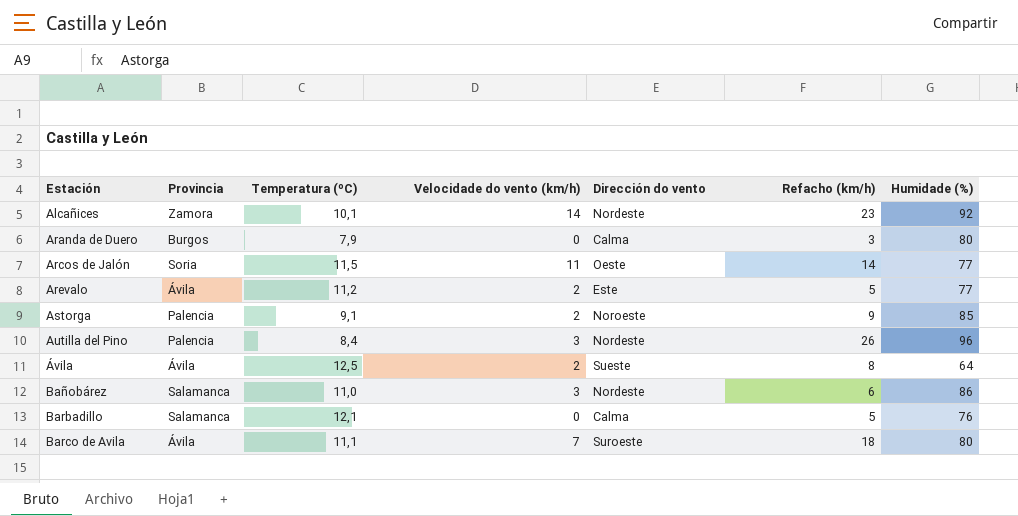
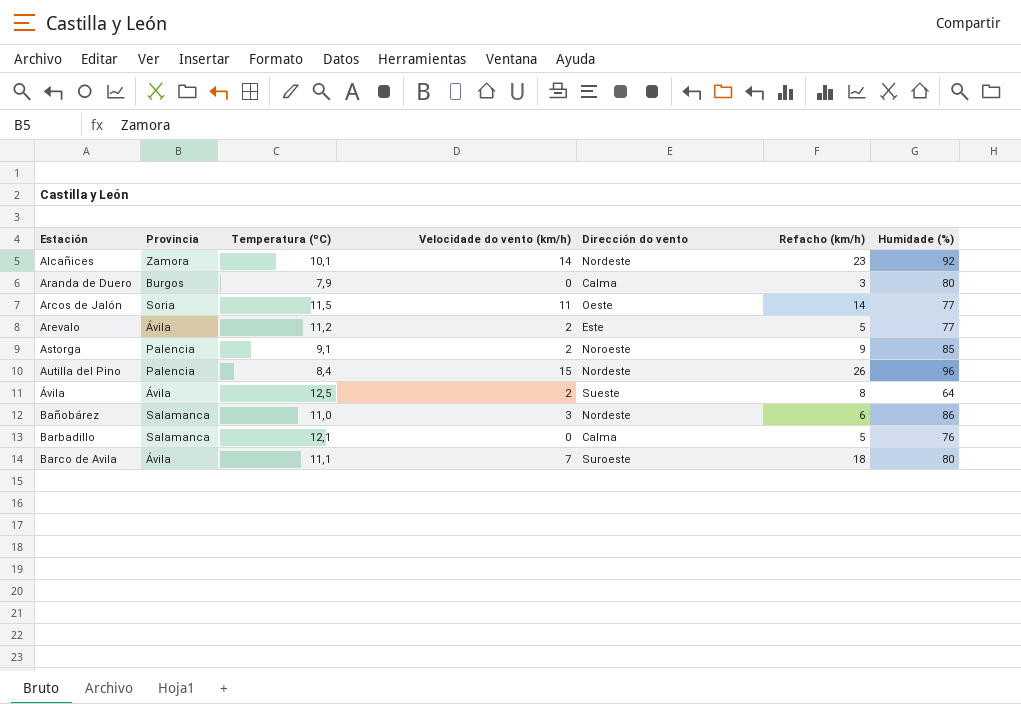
Autilla del Pino | Velocidade do vento (km/h): 3 -> 15

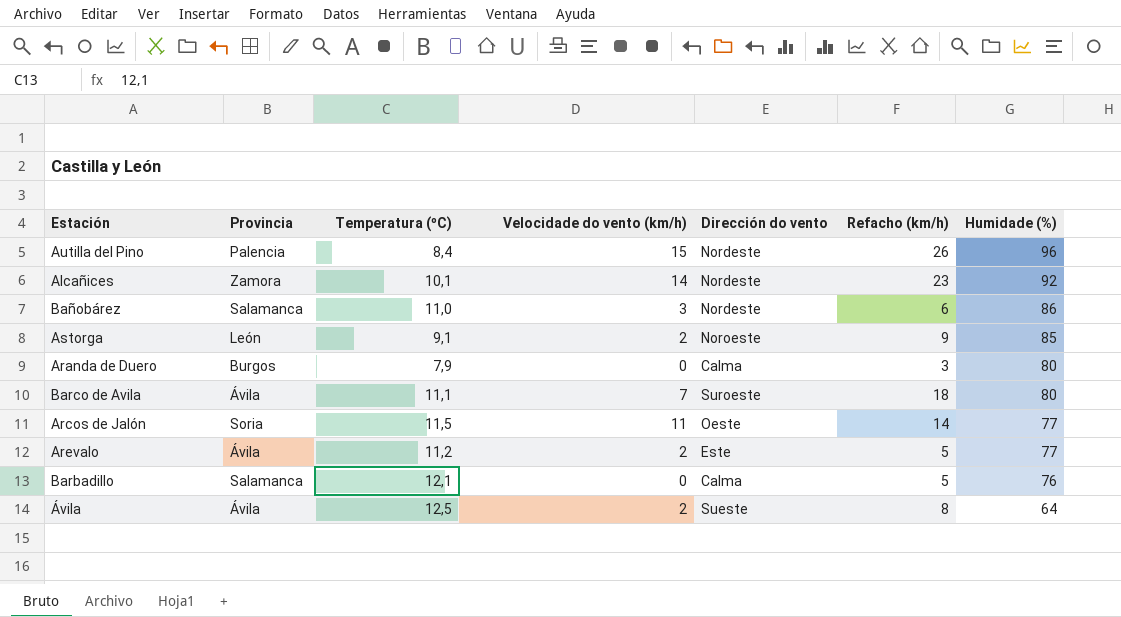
row order: Estación ascending -> Humidade (%) descending
Astorga | Provincia: Palencia -> León

